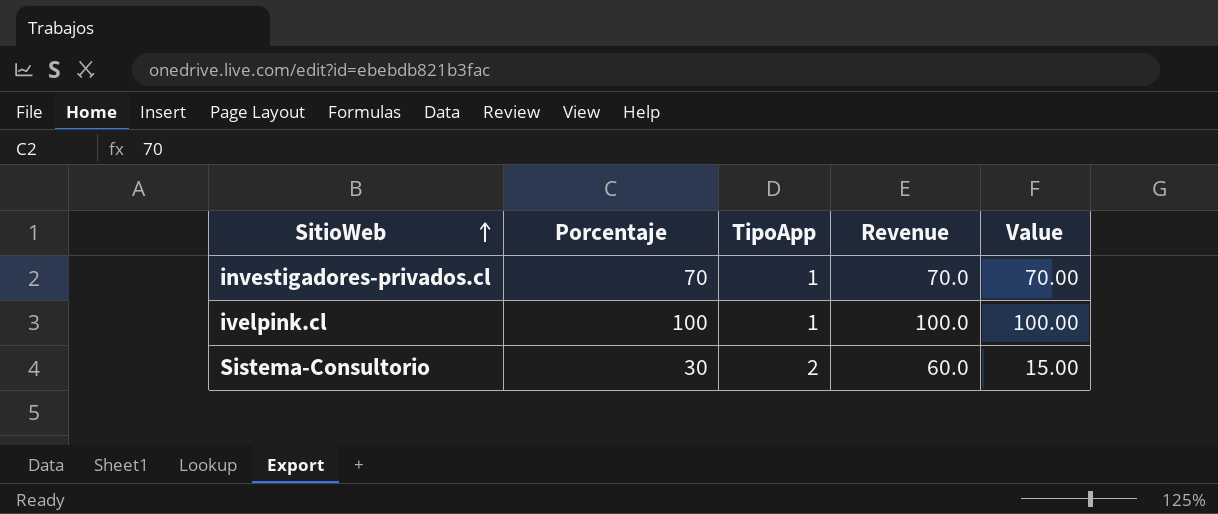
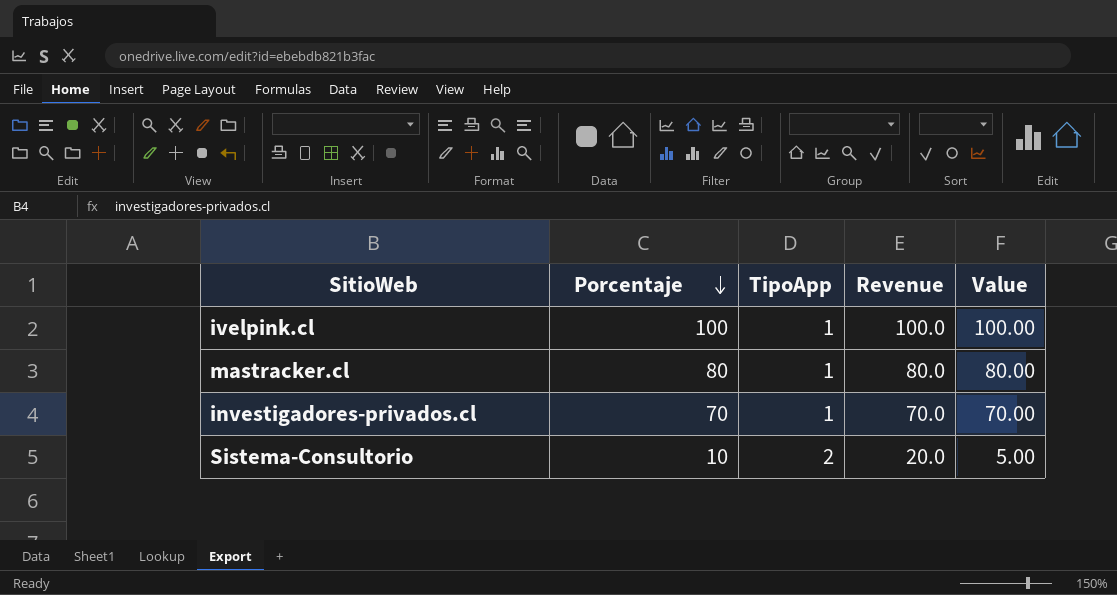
row order: SitioWeb ascending -> Porcentaje descending
row mastracker.cl: none -> 80 | 1 | 80.0 | 80.00
Sistema-Consultorio | Porcentaje: 30 -> 10
Sistema-Consultorio | Revenue: 60.0 -> 20.0
Sistema-Consultorio | Value: 15.00 -> 5.00

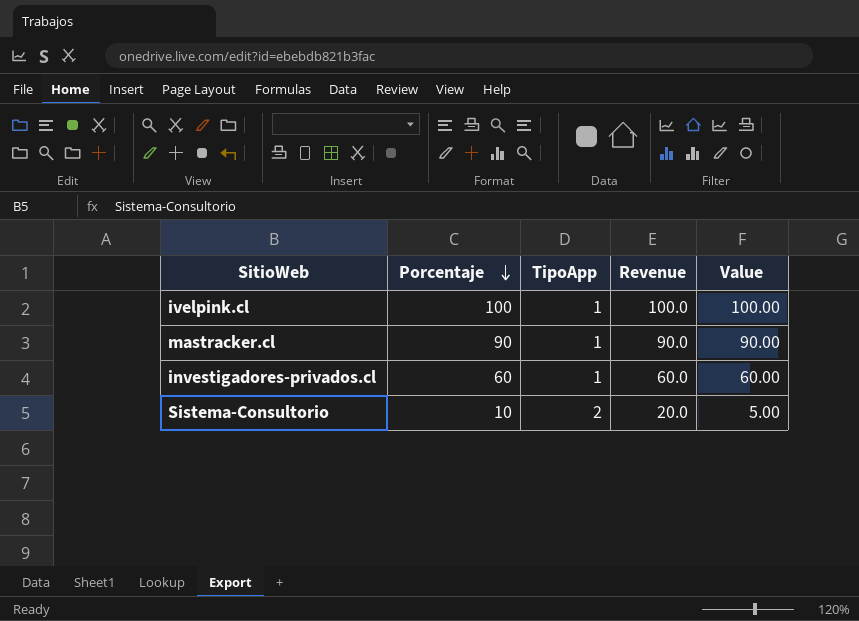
mastracker.cl | Porcentaje: 80 -> 90
mastracker.cl | Revenue: 80.0 -> 90.0
mastracker.cl | Value: 80.00 -> 90.00
investigadores-privados.cl | Porcentaje: 70 -> 60
investigadores-privados.cl | Revenue: 70.0 -> 60.0
investigadores-privados.cl | Value: 70.00 -> 60.00

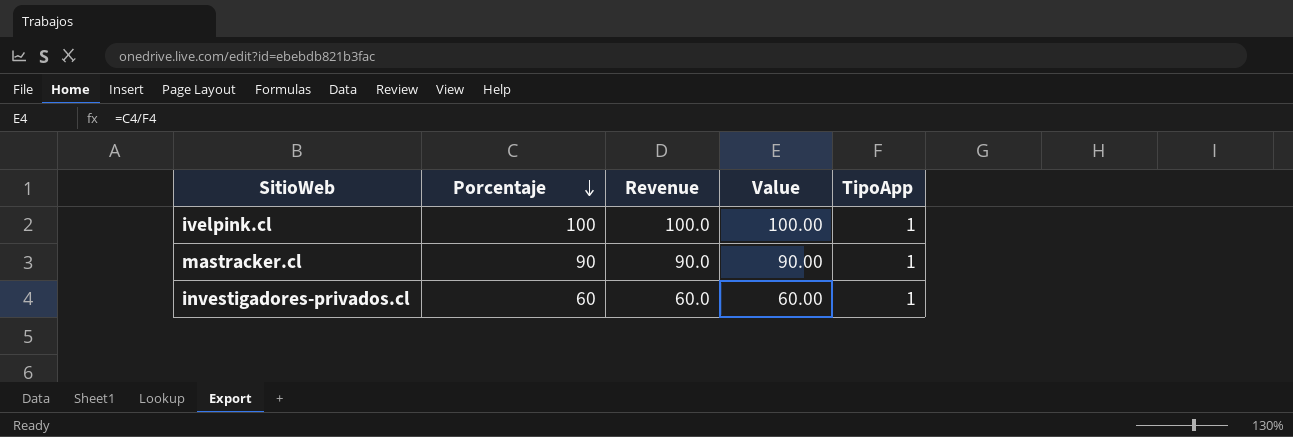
column TipoApp | position: 3 -> 5
row Sistema-Consultorio: 10 | 2 | 20.0 | 5.00 -> none

